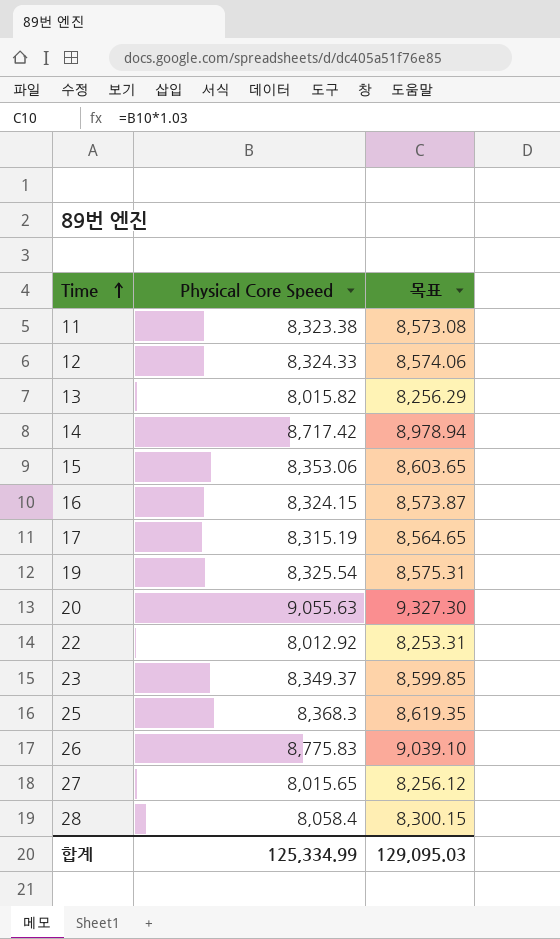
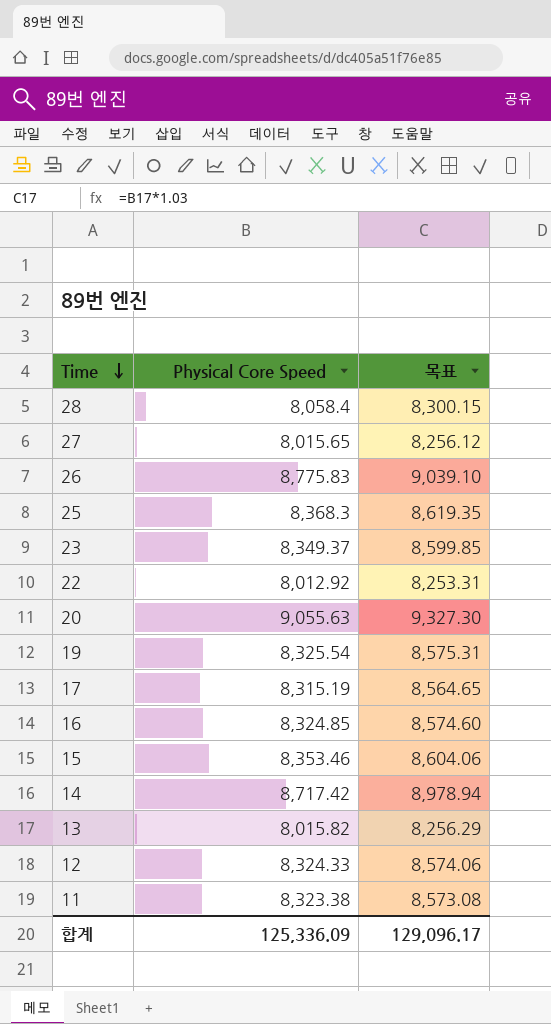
row order: Time ascending -> Time descending
16 | Physical Core Speed: 8,324.15 -> 8,324.85
16 | 목표: 8,573.87 -> 8,574.60
15 | Physical Core Speed: 8,353.06 -> 8,353.46
15 | 목표: 8,603.65 -> 8,604.06
합계 | Physical Core Speed: 125,334.99 -> 125,336.09
합계 | 목표: 129,095.03 -> 129,096.17

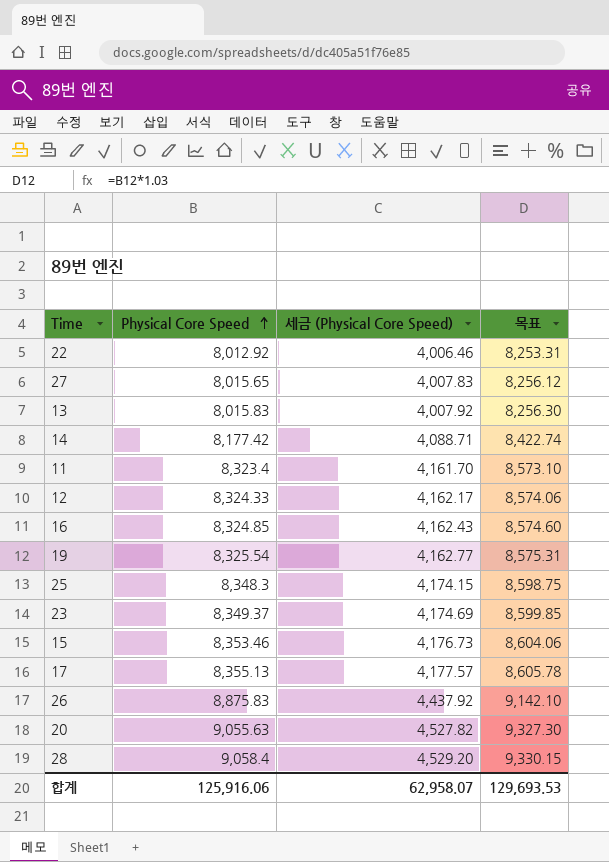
row order: Time descending -> Physical Core Speed ascending
column 세금 (Physical Core Speed) | formula: none -> [Physical Core Speed] * 0.5
13 | Physical Core Speed: 8,015.82 -> 8,015.83
13 | 목표: 8,256.29 -> 8,256.30
14 | Physical Core Speed: 8,717.42 -> 8,177.42
14 | 목표: 8,978.94 -> 8,422.74
11 | Physical Core Speed: 8,323.38 -> 8,323.4
11 | 목표: 8,573.08 -> 8,573.10
25 | Physical Core Speed: 8,368.3 -> 8,348.3
25 | 목표: 8,619.35 -> 8,598.75
17 | Physical Core Speed: 8,315.19 -> 8,355.13
17 | 목표: 8,564.65 -> 8,605.78
26 | Physical Core Speed: 8,775.83 -> 8,875.83
26 | 목표: 9,039.10 -> 9,142.10
28 | Physical Core Speed: 8,058.4 -> 9,058.4
28 | 목표: 8,300.15 -> 9,330.15
합계 | Physical Core Speed: 125,336.09 -> 125,916.06
합계 | 목표: 129,096.17 -> 129,693.53

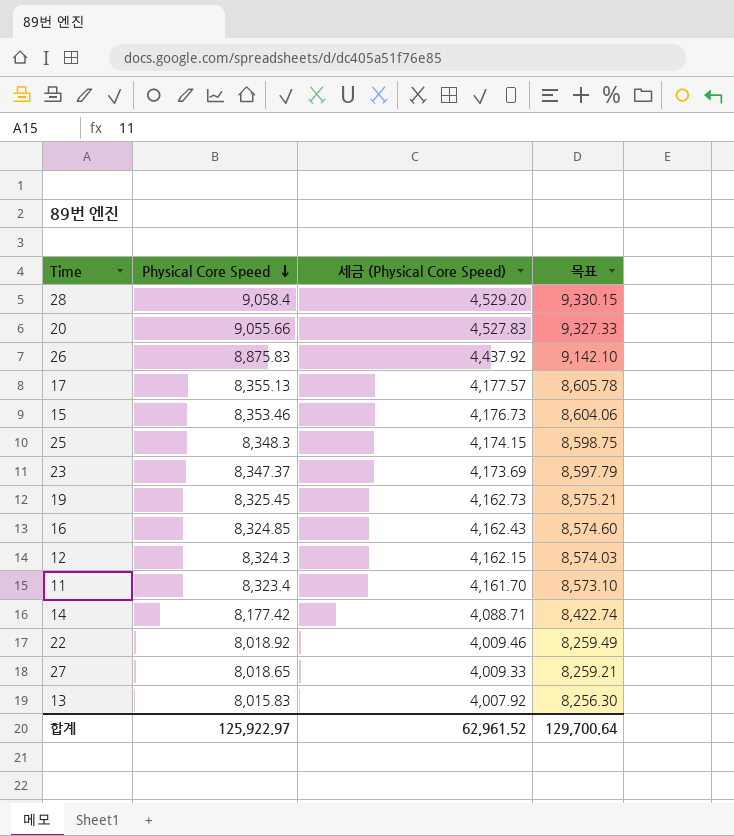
row order: Physical Core Speed ascending -> Physical Core Speed descending
20 | Physical Core Speed: 9,055.63 -> 9,055.66
20 | 세금 (Physical Core Speed): 4,527.82 -> 4,527.83
20 | 목표: 9,327.30 -> 9,327.33
23 | Physical Core Speed: 8,349.37 -> 8,347.37
23 | 세금 (Physical Core Speed): 4,174.69 -> 4,173.69
23 | 목표: 8,599.85 -> 8,597.79
19 | Physical Core Speed: 8,325.54 -> 8,325.45
19 | 세금 (Physical Core Speed): 4,162.77 -> 4,162.73
19 | 목표: 8,575.31 -> 8,575.21
12 | Physical Core Speed: 8,324.33 -> 8,324.3
12 | 세금 (Physical Core Speed): 4,162.17 -> 4,162.15
12 | 목표: 8,574.06 -> 8,574.03
22 | Physical Core Speed: 8,012.92 -> 8,018.92
22 | 세금 (Physical Core Speed): 4,006.46 -> 4,009.46
22 | 목표: 8,253.31 -> 8,259.49
27 | Physical Core Speed: 8,015.65 -> 8,018.65
27 | 세금 (Physical Core Speed): 4,007.83 -> 4,009.33
27 | 목표: 8,256.12 -> 8,259.21
합계 | Physical Core Speed: 125,916.06 -> 125,922.97
합계 | 세금 (Physical Core Speed): 62,958.07 -> 62,961.52
합계 | 목표: 129,693.53 -> 129,700.64

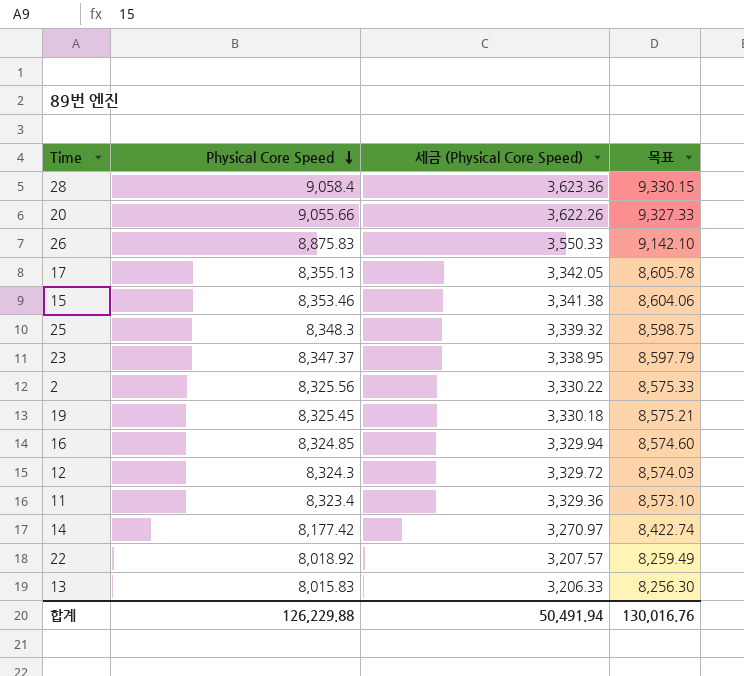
column 세금 (Physical Core Speed) | formula: [Physical Core Speed] * 0.5 -> [Physical Core Speed] * 0.4
row 27: 8,018.65 | 4,009.33 | 8,259.21 -> none
row 2: none -> 8,325.56 | 3,330.22 | 8,575.33
합계 | Physical Core Speed: 125,922.97 -> 126,229.88
합계 | 세금 (Physical Core Speed): 62,961.52 -> 50,491.94
합계 | 목표: 129,700.64 -> 130,016.76

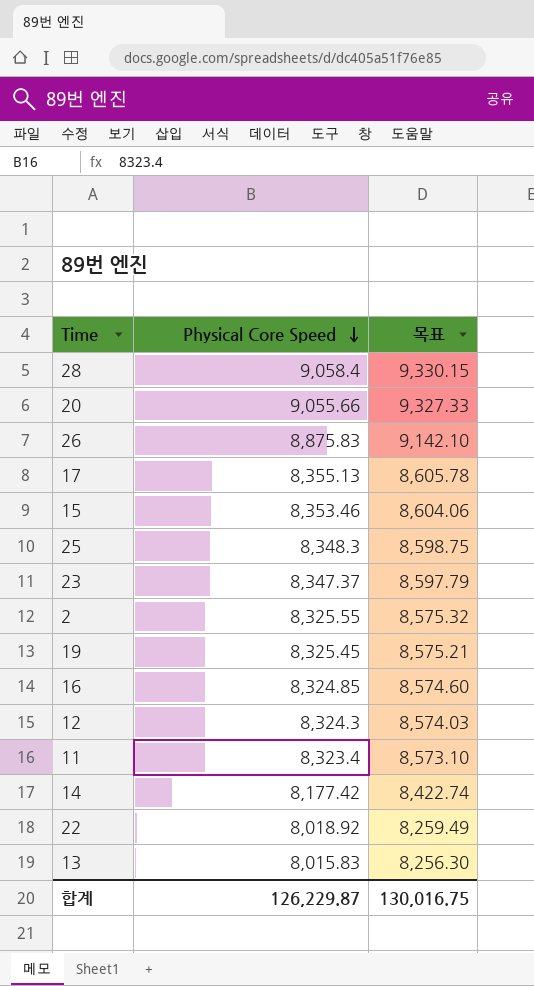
column 세금 (Physical Core Speed) | formula: [Physical Core Speed] * 0.4 -> none
2 | Physical Core Speed: 8,325.56 -> 8,325.55
2 | 목표: 8,575.33 -> 8,575.32
합계 | Physical Core Speed: 126,229.88 -> 126,229.87
합계 | 목표: 130,016.76 -> 130,016.75

